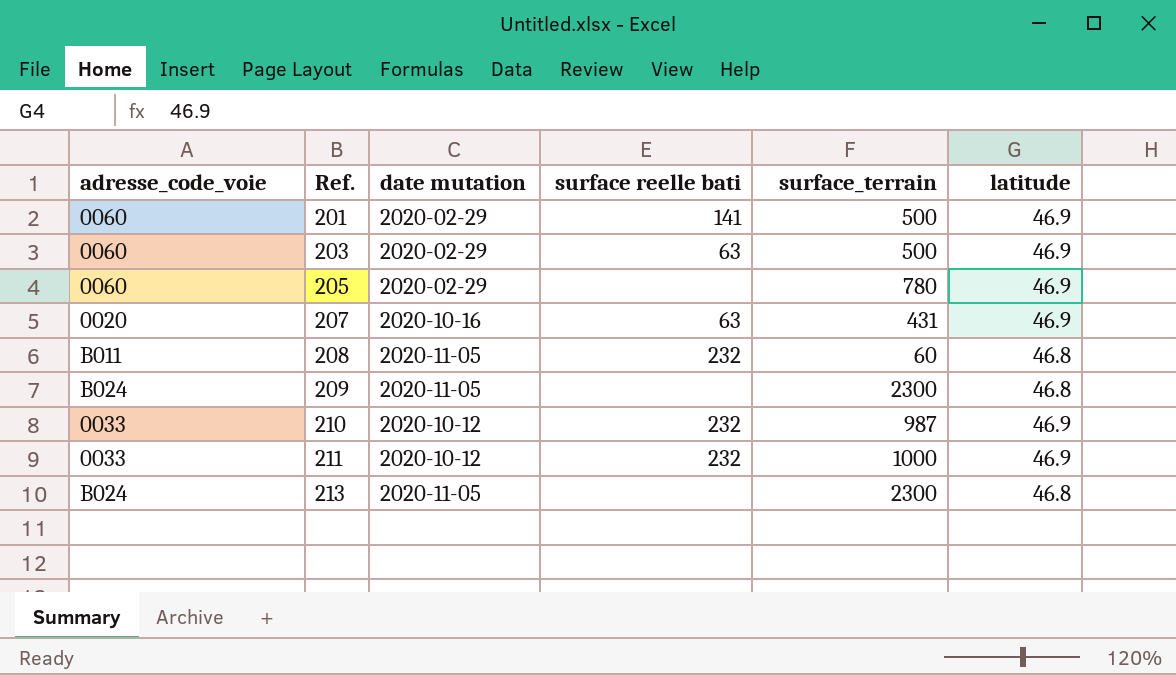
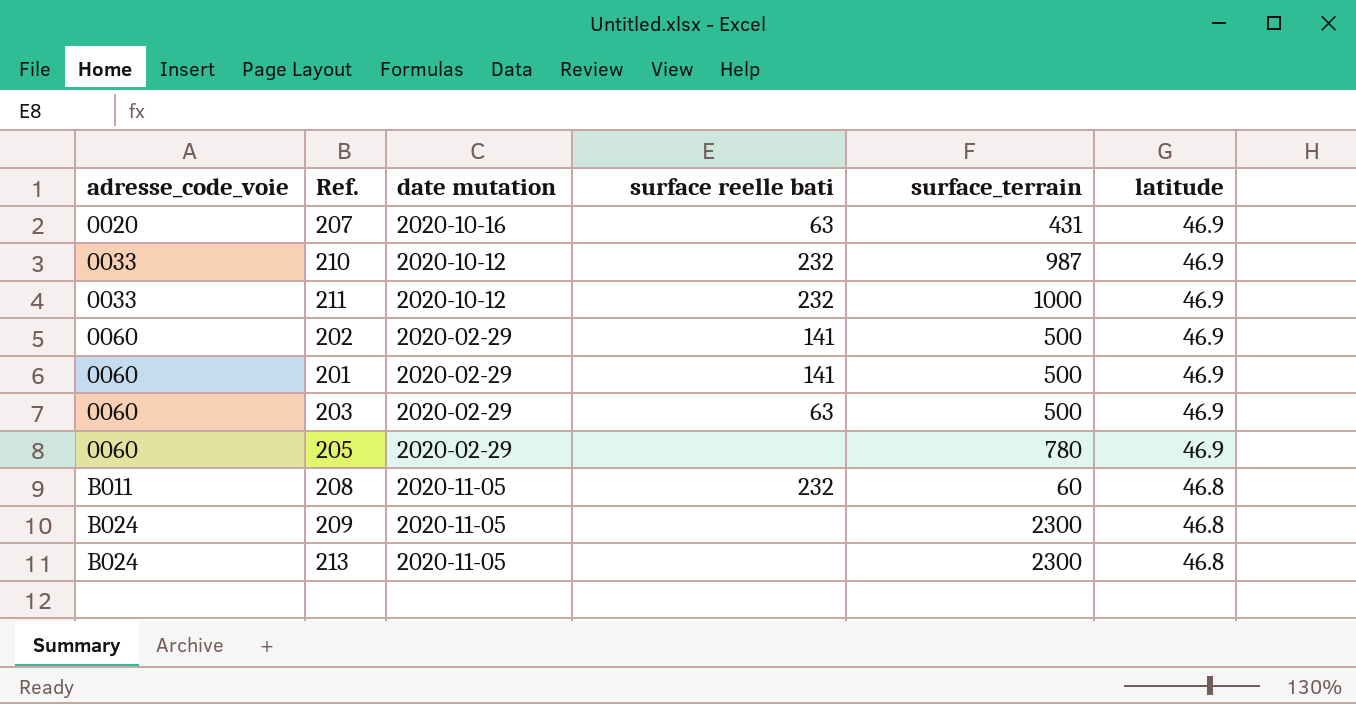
row order: Ref. ascending -> adresse_code_voie ascending
row 202: none -> 0060 | 2020-02-29 | 141 | 500 | 46.9

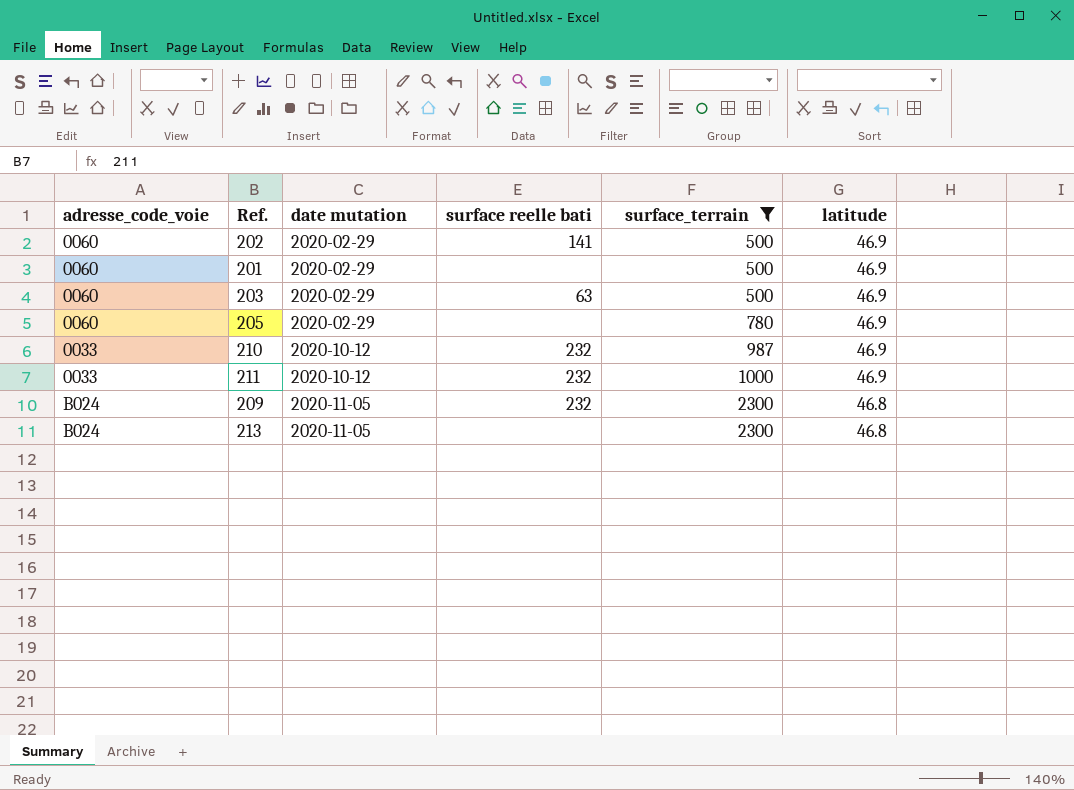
filter: none -> surface_terrain >= 500
row order: adresse_code_voie ascending -> date mutation ascending
201 | surface reelle bati: 141 -> none
209 | surface reelle bati: none -> 232

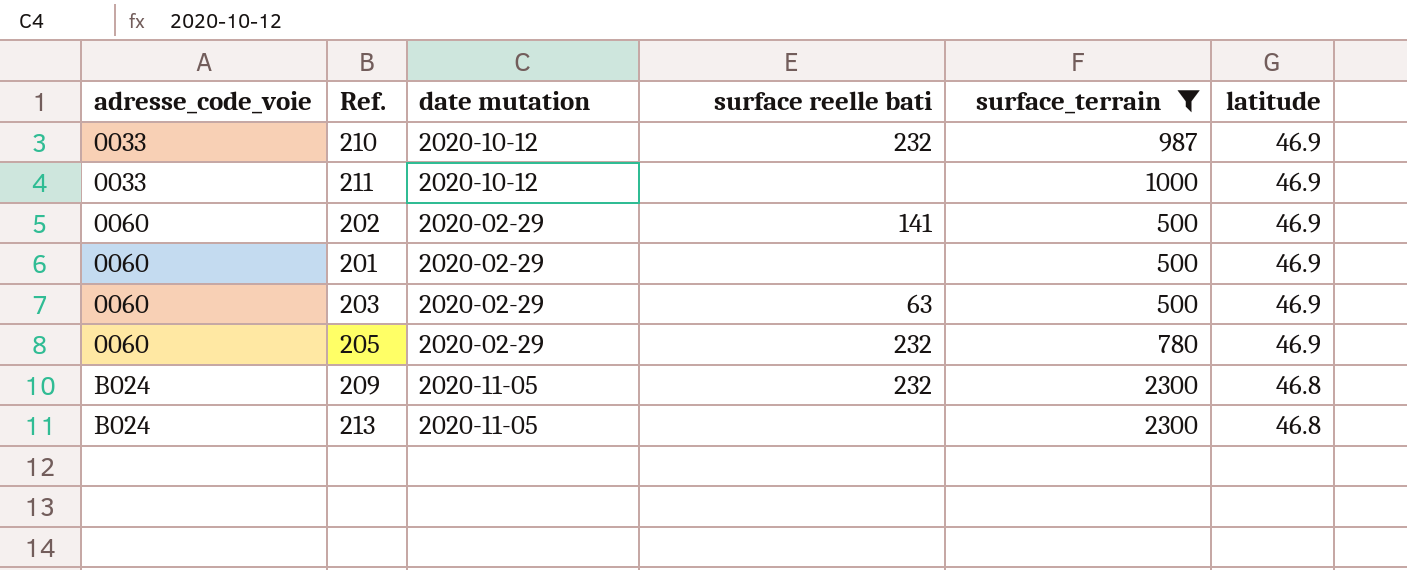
row order: date mutation ascending -> adresse_code_voie ascending
211 | surface reelle bati: 232 -> none
205 | surface reelle bati: none -> 232

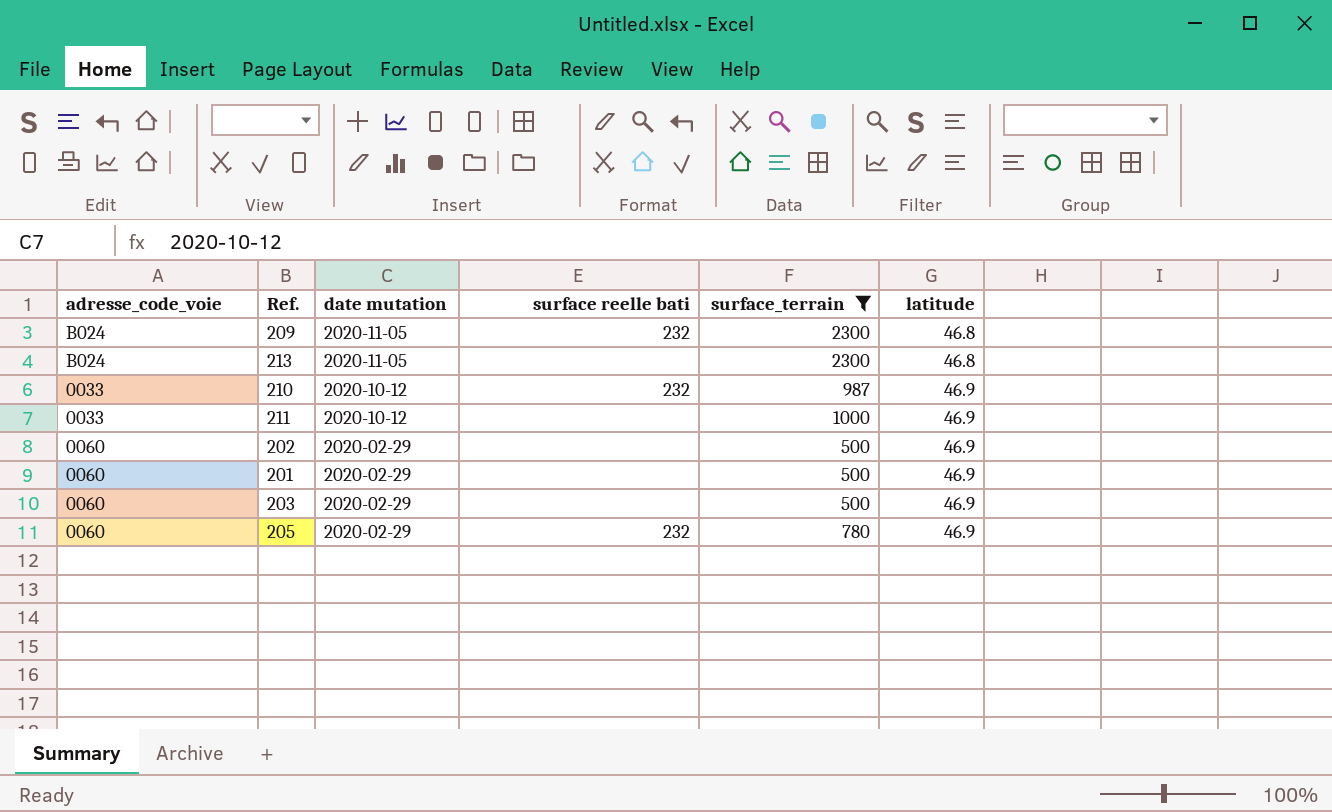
row order: adresse_code_voie ascending -> date mutation descending
202 | surface reelle bati: 141 -> none
203 | surface reelle bati: 63 -> none

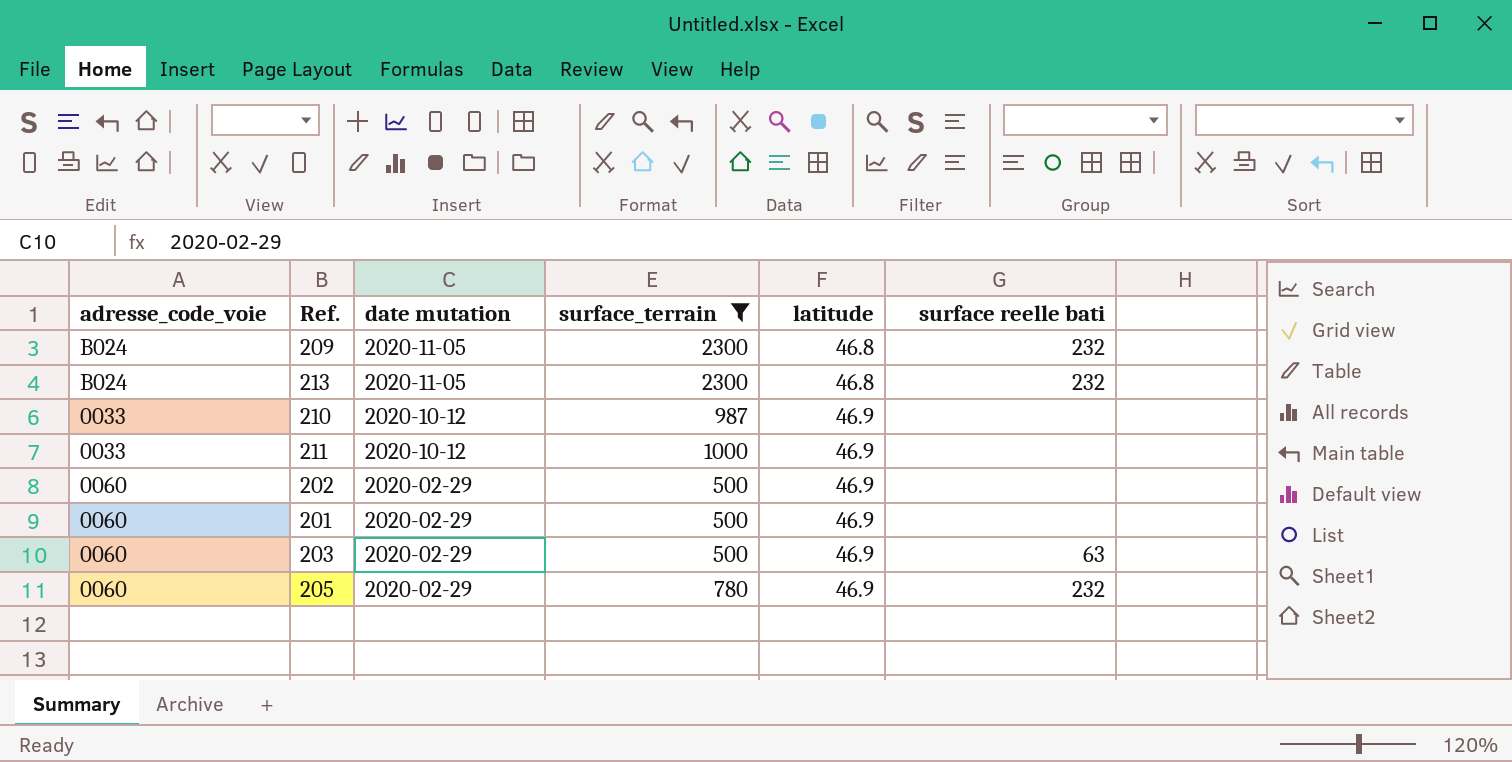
column surface reelle bati | position: 4 -> 6
213 | surface reelle bati: none -> 232
210 | surface reelle bati: 232 -> none
203 | surface reelle bati: none -> 63

